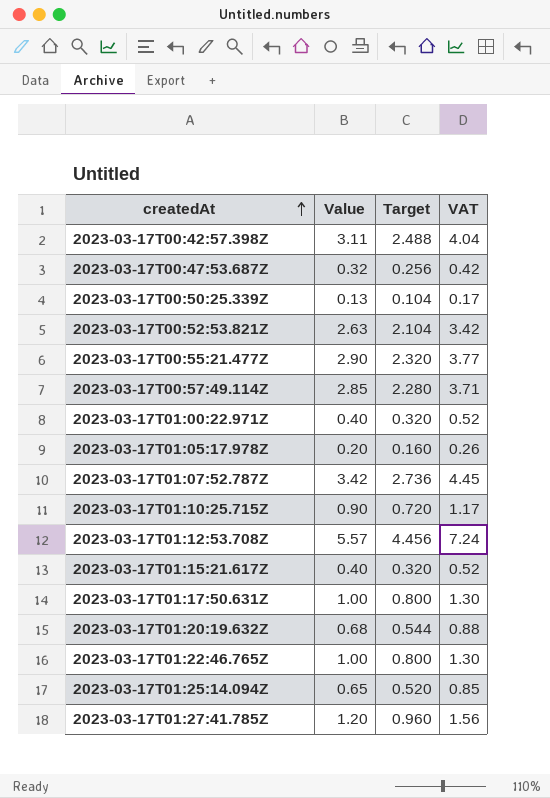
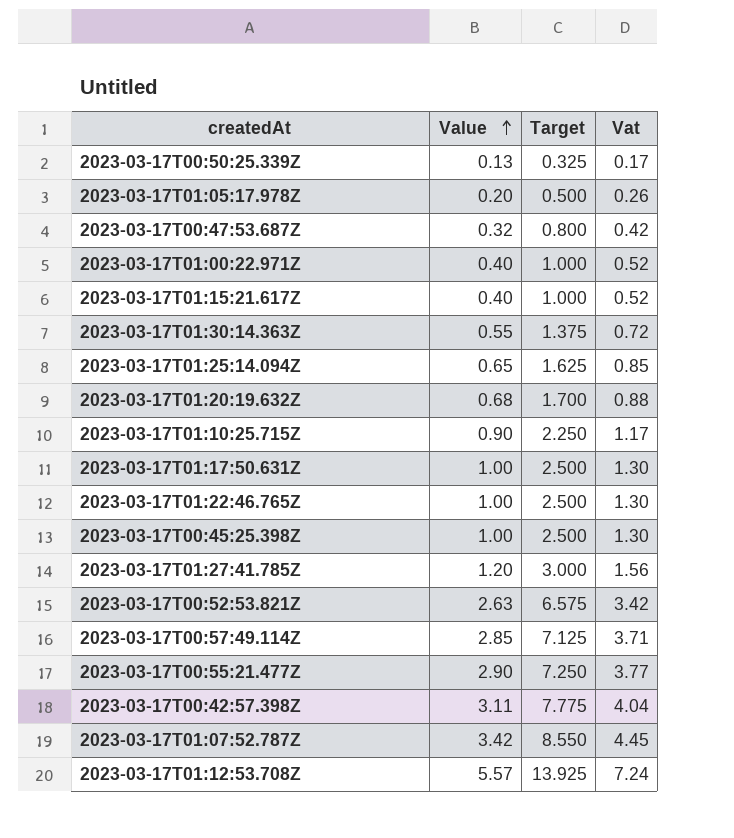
row order: createdAt ascending -> Value ascending
column Target | formula: [Value] * 0.8 -> [Value] * 2.5
column name: VAT -> Vat
row 2023-03-17T01:30:14.363Z: none -> 0.55 | 1.375 | 0.72
row 2023-03-17T00:45:25.398Z: none -> 1.00 | 2.500 | 1.30

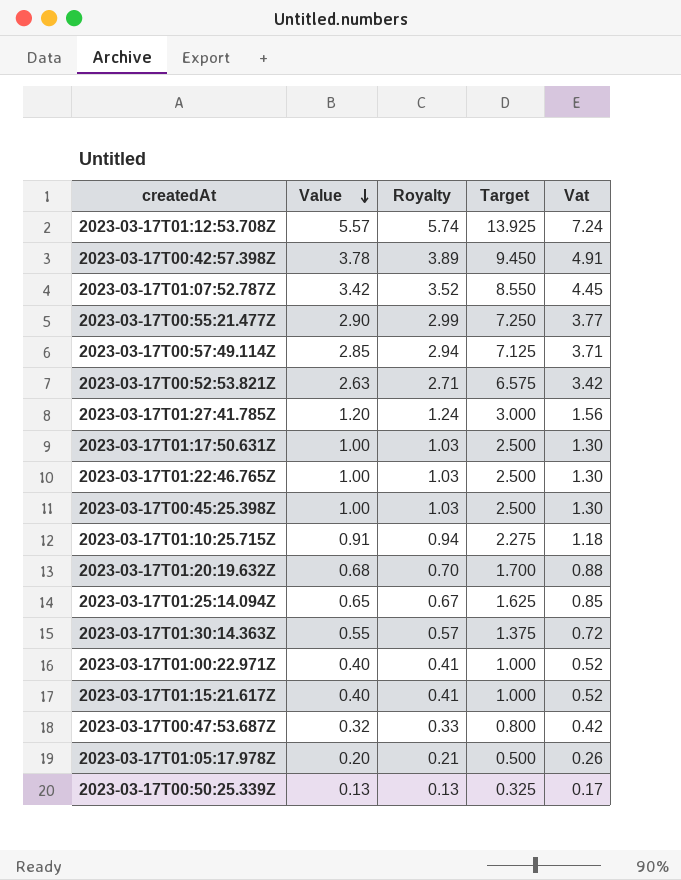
row order: Value ascending -> Value descending
column Royalty | formula: none -> [Value] * 1.03
2023-03-17T00:42:57.398Z | Value: 3.11 -> 3.78
2023-03-17T00:42:57.398Z | Target: 7.775 -> 9.450
2023-03-17T00:42:57.398Z | Vat: 4.04 -> 4.91
2023-03-17T01:10:25.715Z | Value: 0.90 -> 0.91
2023-03-17T01:10:25.715Z | Target: 2.250 -> 2.275
2023-03-17T01:10:25.715Z | Vat: 1.17 -> 1.18

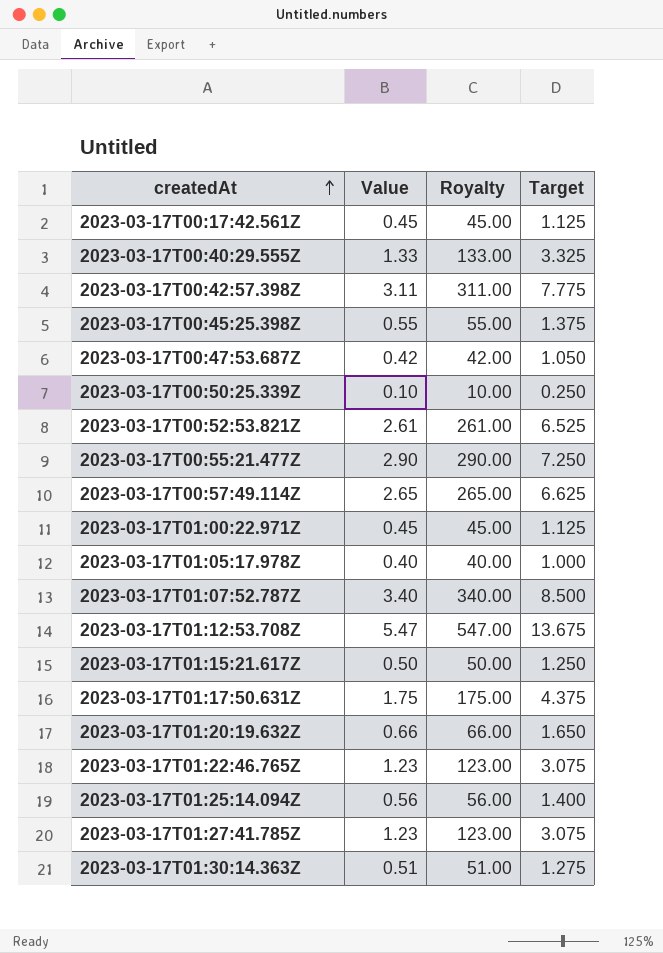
row order: Value descending -> createdAt ascending
column Vat | formula: [Value] * 1.3 -> none
column Royalty | formula: [Value] * 1.03 -> [Value] * 100
row 2023-03-17T01:10:25.715Z: 0.91 | 0.94 | 2.275 | 1.18 -> none
row 2023-03-17T00:17:42.561Z: none -> 0.45 | 45.00 | 1.125
row 2023-03-17T00:40:29.555Z: none -> 1.33 | 133.00 | 3.325
2023-03-17T00:42:57.398Z | Value: 3.78 -> 3.11
2023-03-17T00:42:57.398Z | Target: 9.450 -> 7.775
2023-03-17T00:45:25.398Z | Value: 1.00 -> 0.55
2023-03-17T00:45:25.398Z | Target: 2.500 -> 1.375
2023-03-17T00:47:53.687Z | Value: 0.32 -> 0.42
2023-03-17T00:47:53.687Z | Target: 0.800 -> 1.050
2023-03-17T00:50:25.339Z | Value: 0.13 -> 0.10
2023-03-17T00:50:25.339Z | Target: 0.325 -> 0.250
2023-03-17T00:52:53.821Z | Value: 2.63 -> 2.61
2023-03-17T00:52:53.821Z | Target: 6.575 -> 6.525
2023-03-17T00:57:49.114Z | Value: 2.85 -> 2.65
2023-03-17T00:57:49.114Z | Target: 7.125 -> 6.625
2023-03-17T01:00:22.971Z | Value: 0.40 -> 0.45
2023-03-17T01:00:22.971Z | Target: 1.000 -> 1.125
2023-03-17T01:05:17.978Z | Value: 0.20 -> 0.40
2023-03-17T01:05:17.978Z | Target: 0.500 -> 1.000
2023-03-17T01:07:52.787Z | Value: 3.42 -> 3.40
2023-03-17T01:07:52.787Z | Target: 8.550 -> 8.500
2023-03-17T01:12:53.708Z | Value: 5.57 -> 5.47
2023-03-17T01:12:53.708Z | Target: 13.925 -> 13.675
2023-03-17T01:15:21.617Z | Value: 0.40 -> 0.50
2023-03-17T01:15:21.617Z | Target: 1.000 -> 1.250
2023-03-17T01:17:50.631Z | Value: 1.00 -> 1.75
2023-03-17T01:17:50.631Z | Target: 2.500 -> 4.375
2023-03-17T01:20:19.632Z | Value: 0.68 -> 0.66
2023-03-17T01:20:19.632Z | Target: 1.700 -> 1.650
2023-03-17T01:22:46.765Z | Value: 1.00 -> 1.23
2023-03-17T01:22:46.765Z | Target: 2.500 -> 3.075
2023-03-17T01:25:14.094Z | Value: 0.65 -> 0.56
2023-03-17T01:25:14.094Z | Target: 1.625 -> 1.400
2023-03-17T01:27:41.785Z | Value: 1.20 -> 1.23
2023-03-17T01:27:41.785Z | Target: 3.000 -> 3.075
2023-03-17T01:30:14.363Z | Value: 0.55 -> 0.51
2023-03-17T01:30:14.363Z | Target: 1.375 -> 1.275

